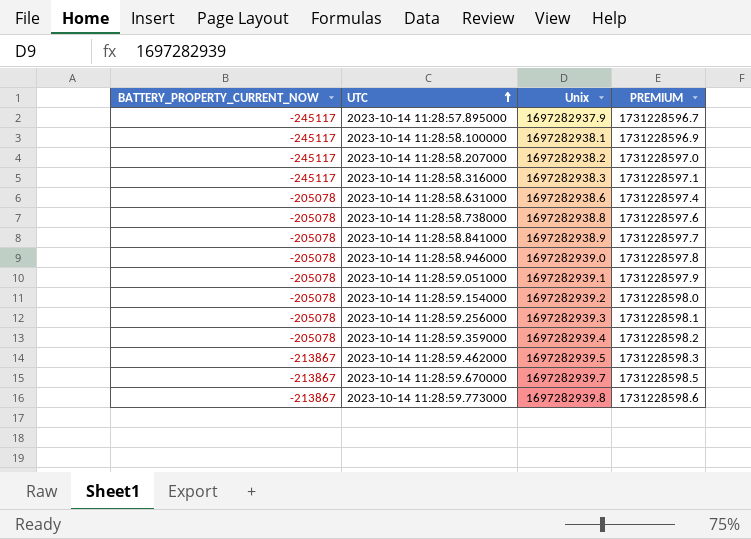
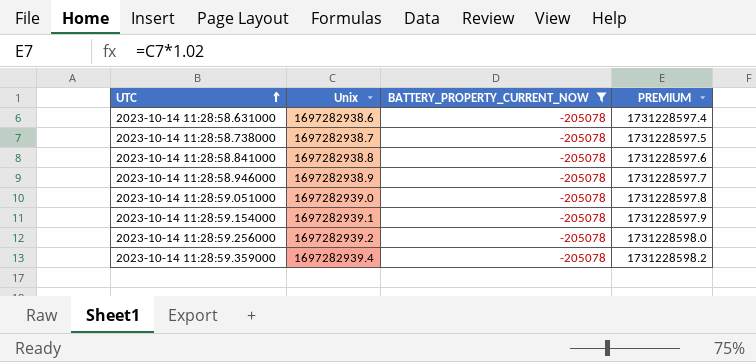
filter: none -> BATTERY_PROPERTY_CURRENT_NOW = -205078
column BATTERY_PROPERTY_CURRENT_NOW | position: 1 -> 3
2023-10-14 11:28:58.738000 | Unix: 1697282938.8 -> 1697282938.7
2023-10-14 11:28:58.738000 | PREMIUM: 1731228597.6 -> 1731228597.5
2023-10-14 11:28:58.841000 | Unix: 1697282938.9 -> 1697282938.8
2023-10-14 11:28:58.841000 | PREMIUM: 1731228597.7 -> 1731228597.6
2023-10-14 11:28:58.946000 | Unix: 1697282939.0 -> 1697282938.9
2023-10-14 11:28:58.946000 | PREMIUM: 1731228597.8 -> 1731228597.7
2023-10-14 11:28:59.051000 | Unix: 1697282939.1 -> 1697282939.0
2023-10-14 11:28:59.051000 | PREMIUM: 1731228597.9 -> 1731228597.8
2023-10-14 11:28:59.154000 | Unix: 1697282939.2 -> 1697282939.1
2023-10-14 11:28:59.154000 | PREMIUM: 1731228598.0 -> 1731228597.9
2023-10-14 11:28:59.256000 | Unix: 1697282939.3 -> 1697282939.2
2023-10-14 11:28:59.256000 | PREMIUM: 1731228598.1 -> 1731228598.0

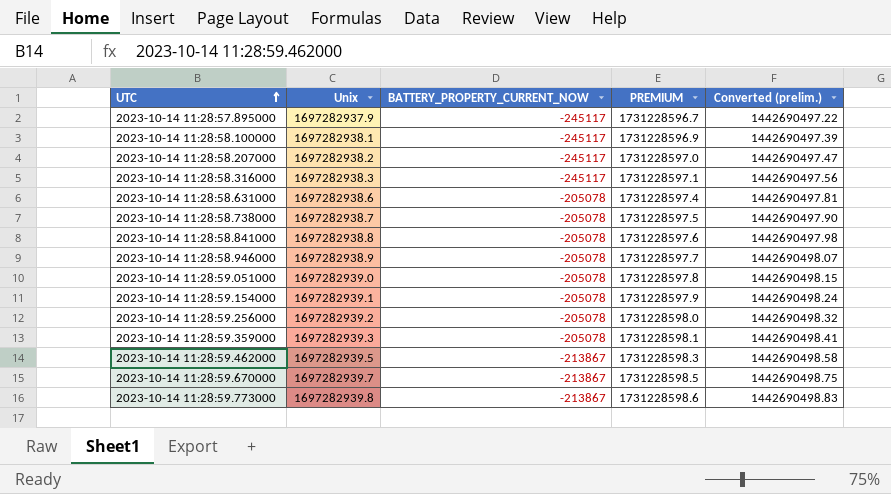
filter: BATTERY_PROPERTY_CURRENT_NOW = -205078 -> none
column Converted (prelim.) | formula: none -> [Unix] * 0.85
2023-10-14 11:28:59.359000 | Unix: 1697282939.4 -> 1697282939.3
2023-10-14 11:28:59.359000 | PREMIUM: 1731228598.2 -> 1731228598.1

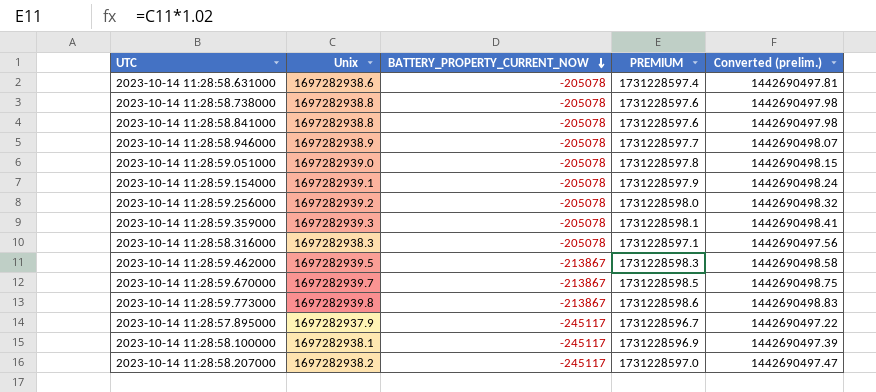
row order: UTC ascending -> BATTERY_PROPERTY_CURRENT_NOW descending
2023-10-14 11:28:58.738000 | Unix: 1697282938.7 -> 1697282938.8
2023-10-14 11:28:58.738000 | PREMIUM: 1731228597.5 -> 1731228597.6
2023-10-14 11:28:58.738000 | Converted (prelim.): 1442690497.90 -> 1442690497.98
2023-10-14 11:28:58.316000 | BATTERY_PROPERTY_CURRENT_NOW: -245117 -> -205078

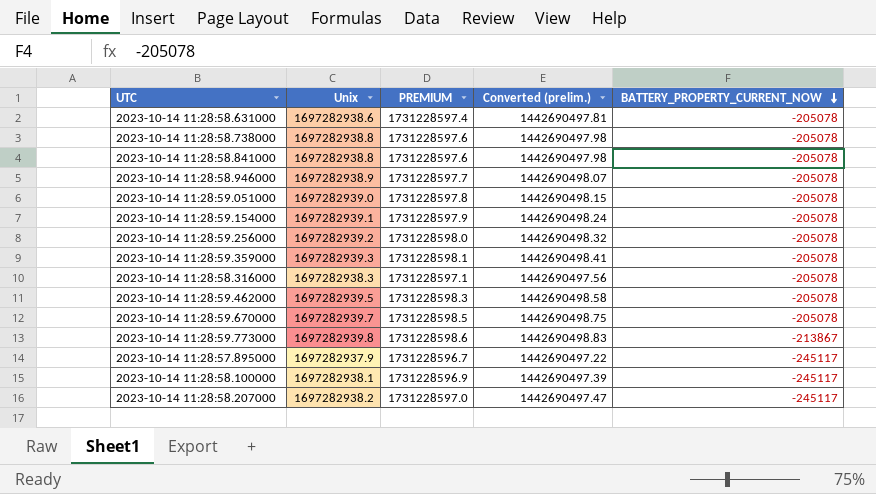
column BATTERY_PROPERTY_CURRENT_NOW | position: 3 -> 5
2023-10-14 11:28:59.462000 | BATTERY_PROPERTY_CURRENT_NOW: -213867 -> -205078
2023-10-14 11:28:59.670000 | BATTERY_PROPERTY_CURRENT_NOW: -213867 -> -205078

